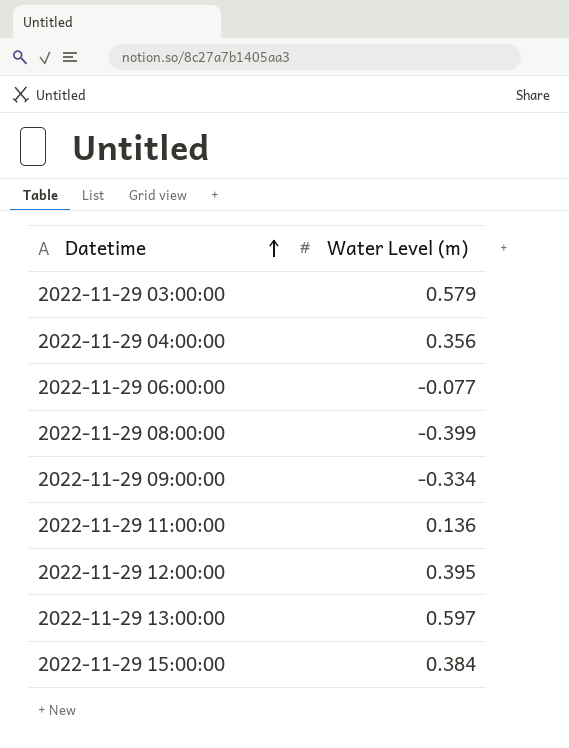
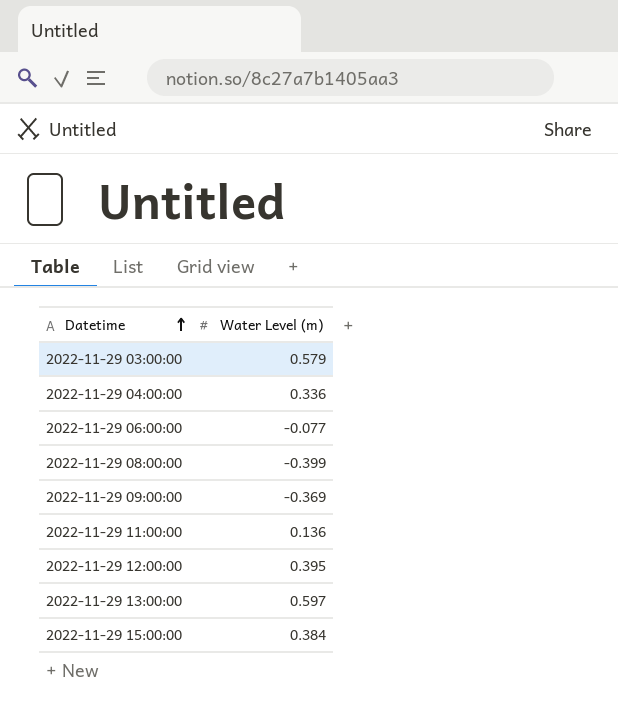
2022-11-29 04:00:00 | Water Level (m): 0.356 -> 0.336
2022-11-29 09:00:00 | Water Level (m): -0.334 -> -0.369

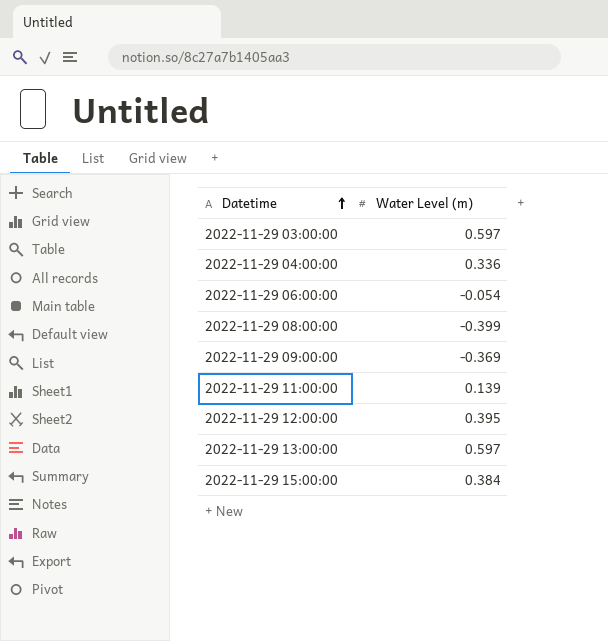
2022-11-29 03:00:00 | Water Level (m): 0.579 -> 0.597
2022-11-29 06:00:00 | Water Level (m): -0.077 -> -0.054
2022-11-29 11:00:00 | Water Level (m): 0.136 -> 0.139

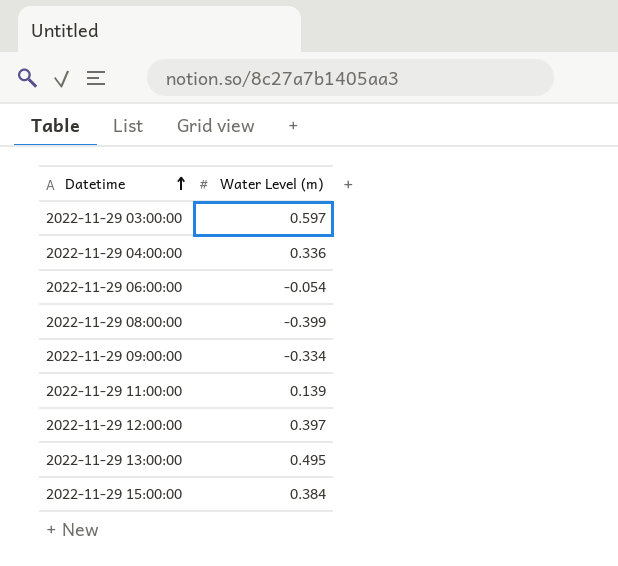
2022-11-29 09:00:00 | Water Level (m): -0.369 -> -0.334
2022-11-29 12:00:00 | Water Level (m): 0.395 -> 0.397
2022-11-29 13:00:00 | Water Level (m): 0.597 -> 0.495

